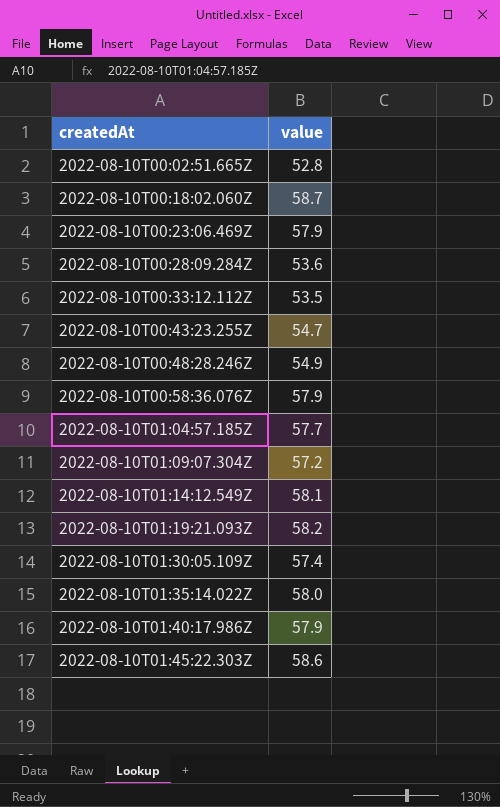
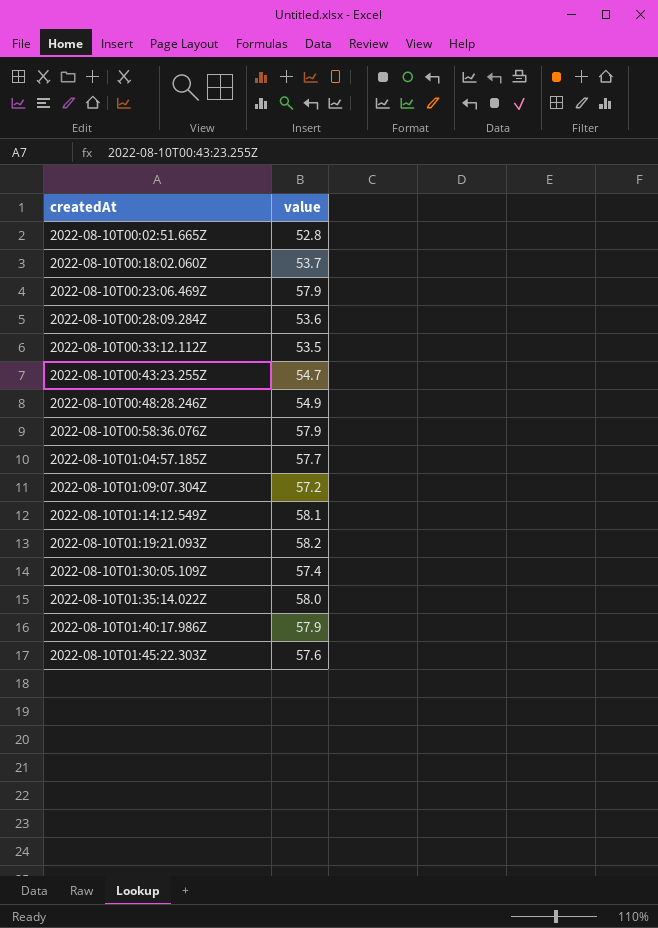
2022-08-10T00:18:02.060Z | value: 58.7 -> 53.7
2022-08-10T01:45:22.303Z | value: 58.6 -> 57.6

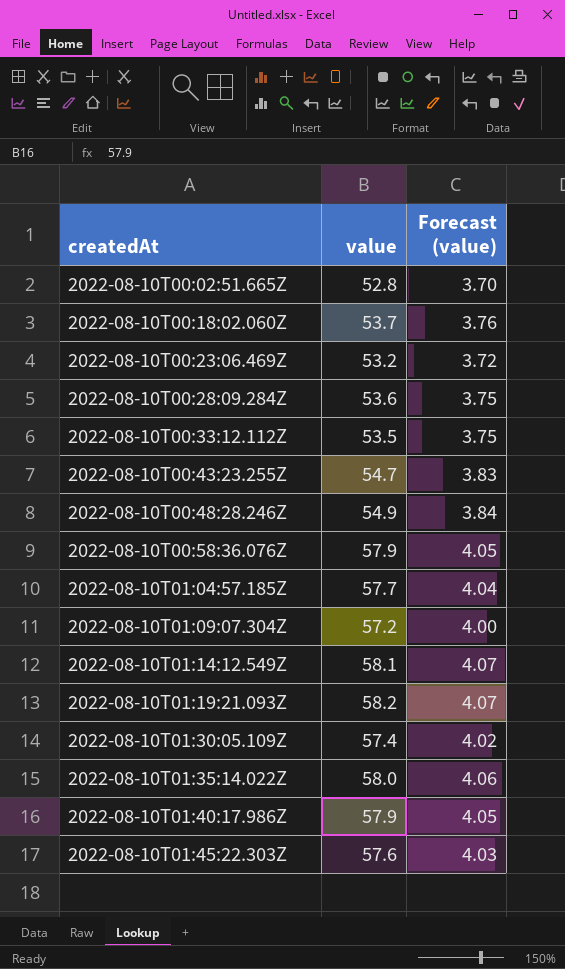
column Forecast (value) | formula: none -> [value] * 0.07
2022-08-10T00:23:06.469Z | value: 57.9 -> 53.2

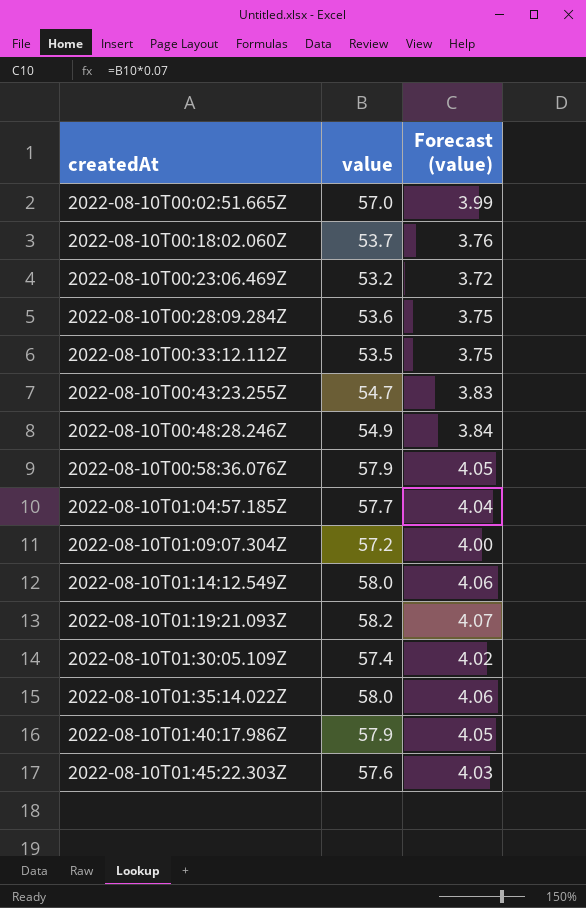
2022-08-10T00:02:51.665Z | value: 52.8 -> 57.0
2022-08-10T00:02:51.665Z | Forecast (value): 3.70 -> 3.99
2022-08-10T01:14:12.549Z | value: 58.1 -> 58.0
2022-08-10T01:14:12.549Z | Forecast (value): 4.07 -> 4.06

